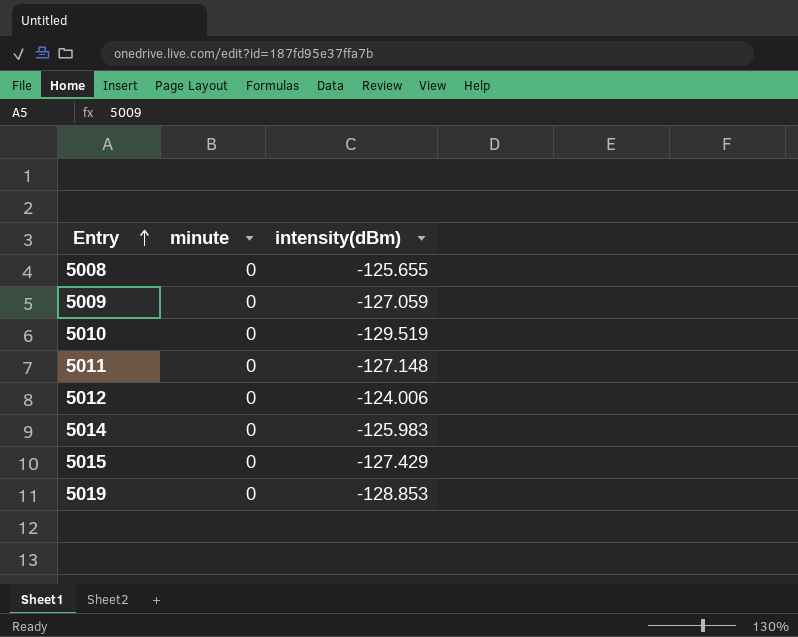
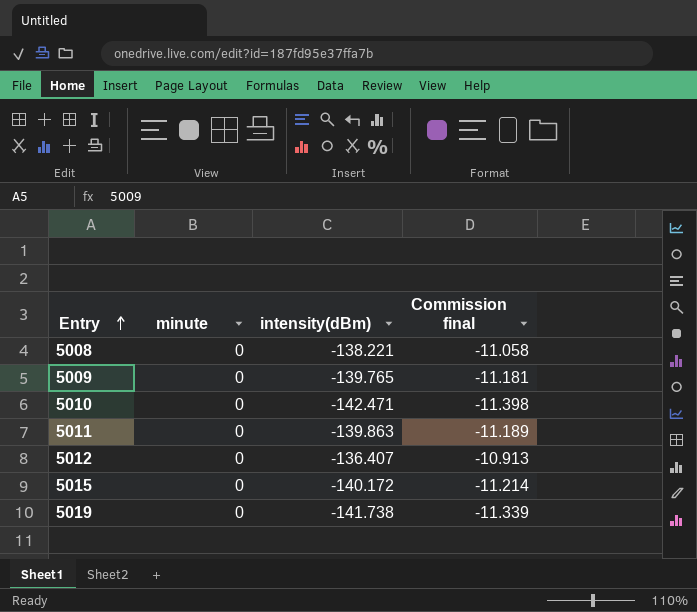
column Commission final | formula: none -> [intensity(dBm)] * 0.08
row 5014: 0 | -125.983 -> none
5008 | intensity(dBm): -125.655 -> -138.221
5009 | intensity(dBm): -127.059 -> -139.765
5010 | intensity(dBm): -129.519 -> -142.471
5011 | intensity(dBm): -127.148 -> -139.863
5012 | intensity(dBm): -124.006 -> -136.407
5015 | intensity(dBm): -127.429 -> -140.172
5019 | intensity(dBm): -128.853 -> -141.738

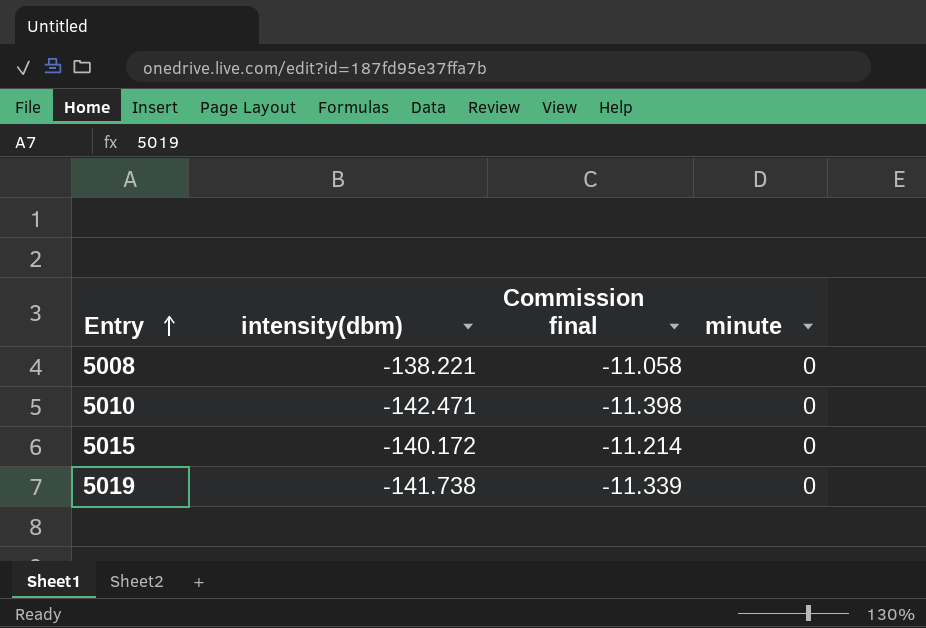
column name: intensity(dBm) -> intensity(dbm)
column minute | position: 2 -> 4
row 5009: 0 | -139.765 | -11.181 -> none
row 5011: 0 | -139.863 | -11.189 -> none
row 5012: 0 | -136.407 | -10.913 -> none

